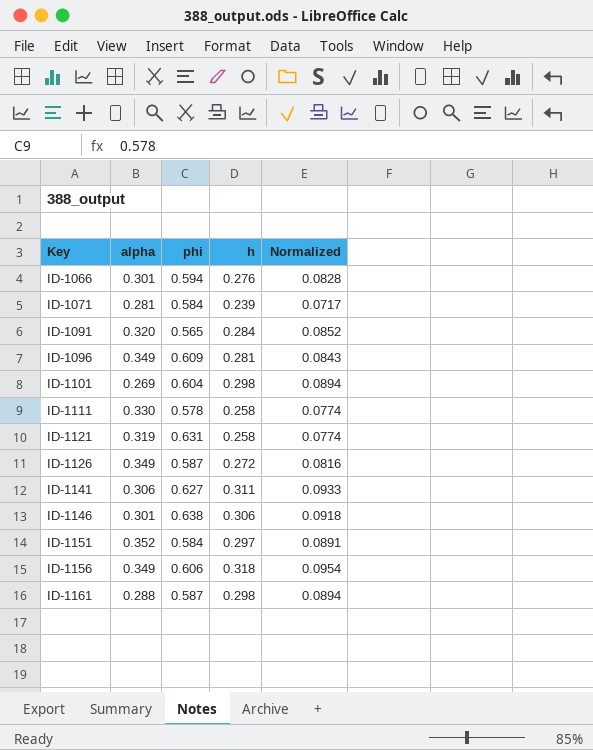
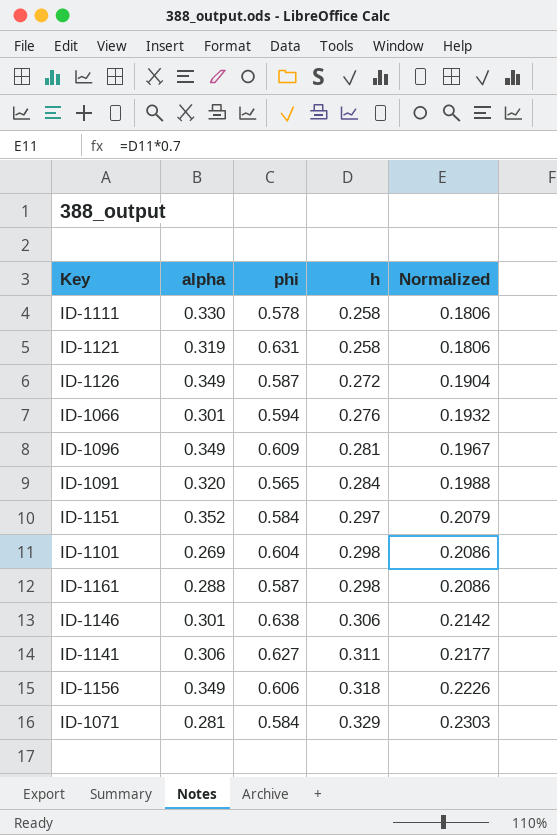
row order: Key ascending -> h ascending
column Normalized | formula: [h] * 0.3 -> [h] * 0.7
ID-1071 | h: 0.239 -> 0.329

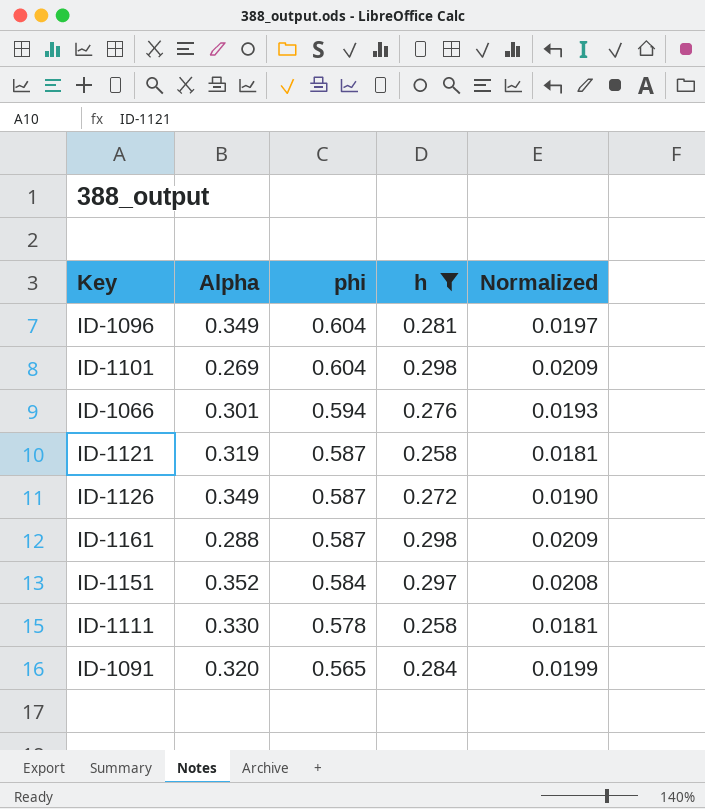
filter: none -> h <= 0.298
row order: h ascending -> phi descending
column name: alpha -> Alpha
column Normalized | formula: [h] * 0.7 -> [h] * 0.07
ID-1096 | phi: 0.609 -> 0.604
ID-1121 | phi: 0.631 -> 0.587

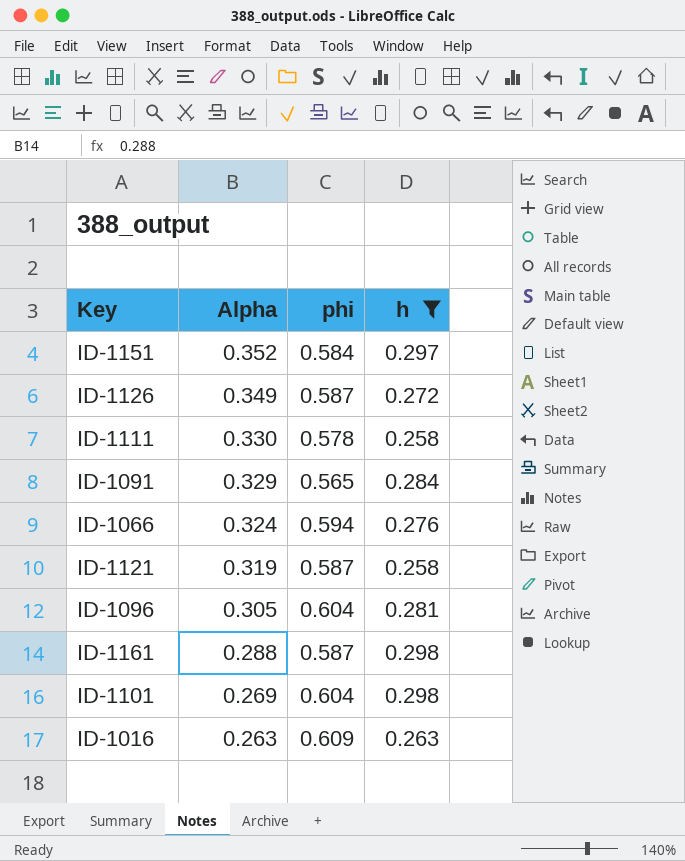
row order: phi descending -> Alpha descending
column Normalized | formula: [h] * 0.07 -> none
ID-1091 | Alpha: 0.320 -> 0.329
ID-1066 | Alpha: 0.301 -> 0.324
ID-1096 | Alpha: 0.349 -> 0.305
row ID-1016: none -> 0.263 | 0.609 | 0.263

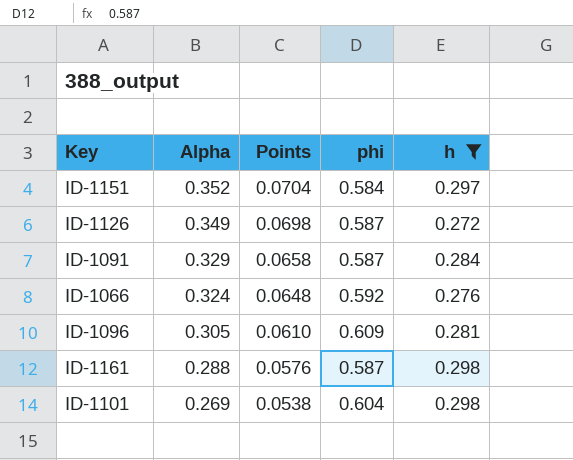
column Points | formula: none -> [Alpha] * 0.2
row ID-1111: 0.330 | 0.578 | 0.258 -> none
row ID-1121: 0.319 | 0.587 | 0.258 -> none
row ID-1016: 0.263 | 0.609 | 0.263 -> none
ID-1091 | phi: 0.565 -> 0.587
ID-1066 | phi: 0.594 -> 0.592
ID-1096 | phi: 0.604 -> 0.609

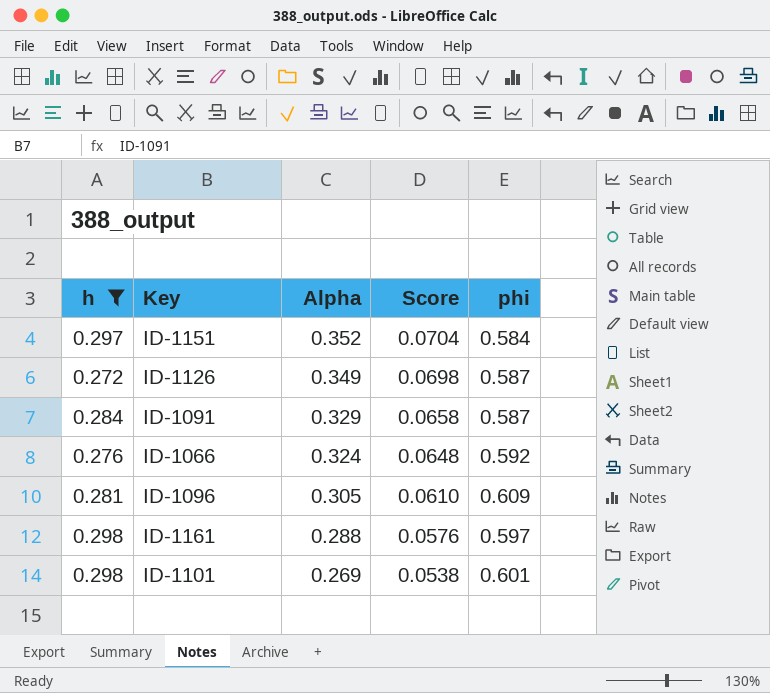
column h | position: 5 -> 1
column name: Points -> Score
ID-1161 | phi: 0.587 -> 0.597
ID-1101 | phi: 0.604 -> 0.601

